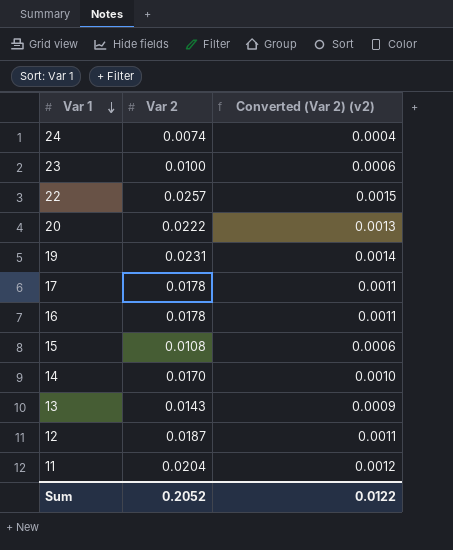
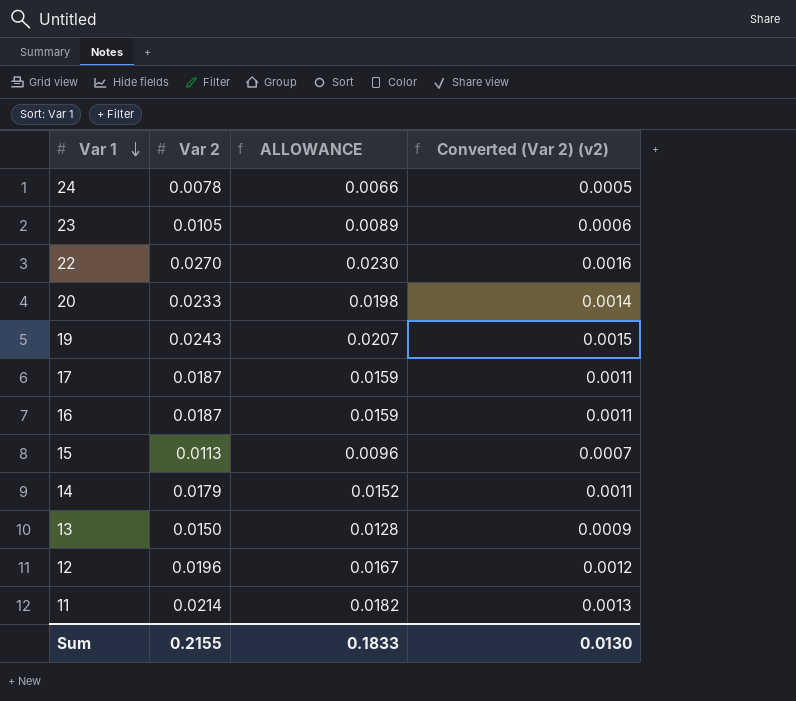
column ALLOWANCE | formula: none -> [Var 2] * 0.85
24 | Var 2: 0.0074 -> 0.0078
24 | Converted (Var 2) (v2): 0.0004 -> 0.0005
23 | Var 2: 0.0100 -> 0.0105
22 | Var 2: 0.0257 -> 0.0270
22 | Converted (Var 2) (v2): 0.0015 -> 0.0016
20 | Var 2: 0.0222 -> 0.0233
20 | Converted (Var 2) (v2): 0.0013 -> 0.0014
19 | Var 2: 0.0231 -> 0.0243
19 | Converted (Var 2) (v2): 0.0014 -> 0.0015
17 | Var 2: 0.0178 -> 0.0187
16 | Var 2: 0.0178 -> 0.0187
15 | Var 2: 0.0108 -> 0.0113
15 | Converted (Var 2) (v2): 0.0006 -> 0.0007
14 | Var 2: 0.0170 -> 0.0179
14 | Converted (Var 2) (v2): 0.0010 -> 0.0011
13 | Var 2: 0.0143 -> 0.0150
12 | Var 2: 0.0187 -> 0.0196
12 | Converted (Var 2) (v2): 0.0011 -> 0.0012
11 | Var 2: 0.0204 -> 0.0214
11 | Converted (Var 2) (v2): 0.0012 -> 0.0013
Sum | Var 2: 0.2052 -> 0.2155
Sum | Converted (Var 2) (v2): 0.0122 -> 0.0130

